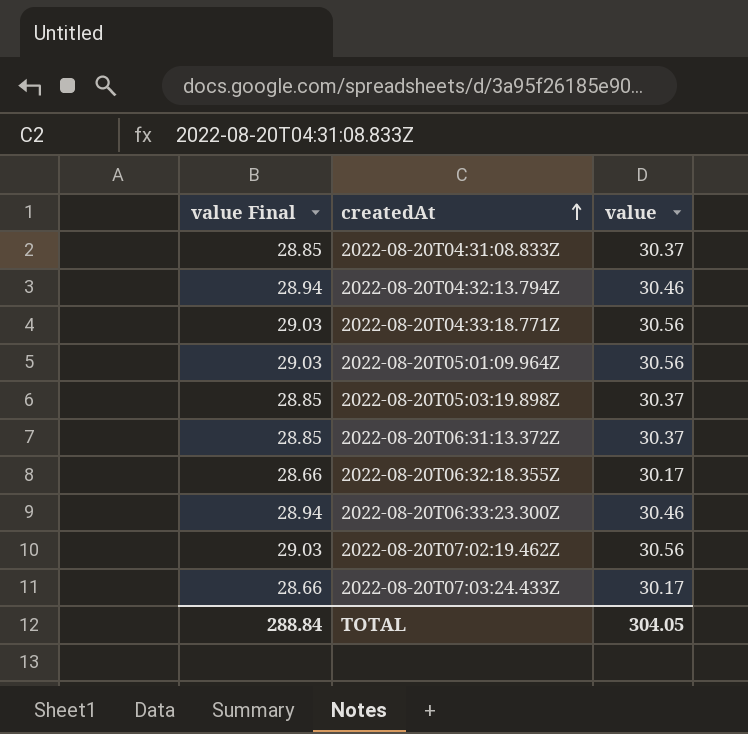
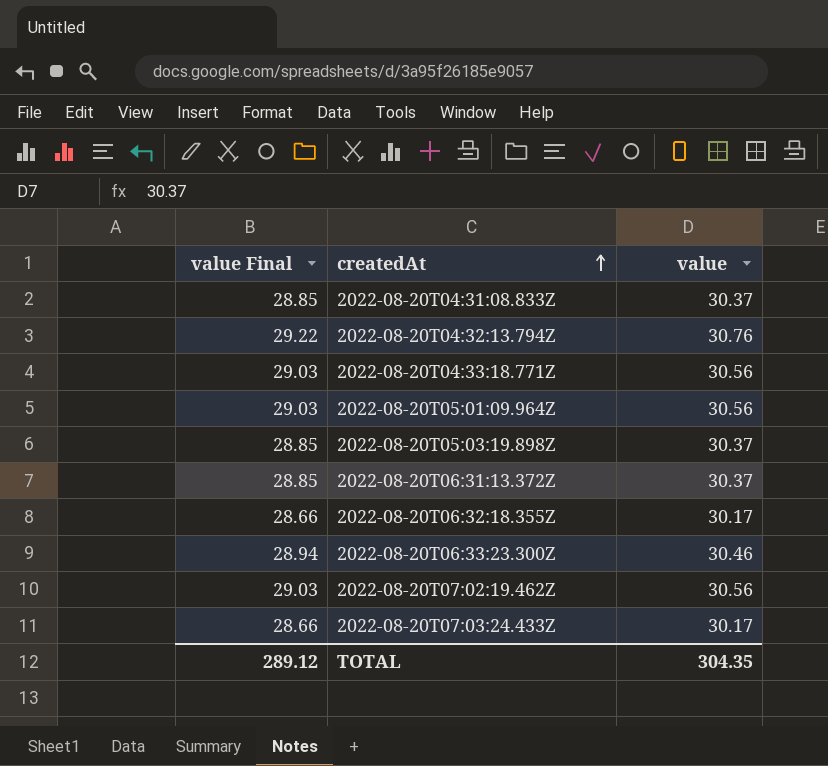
2022-08-20T04:32:13.794Z | value Final: 28.94 -> 29.22
2022-08-20T04:32:13.794Z | value: 30.46 -> 30.76
TOTAL | value Final: 288.84 -> 289.12
TOTAL | value: 304.05 -> 304.35

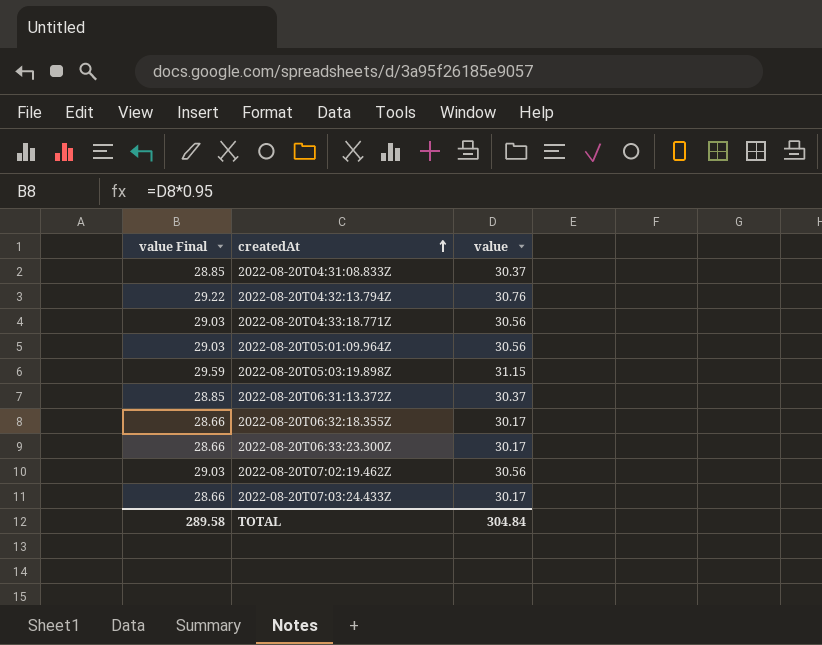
2022-08-20T05:03:19.898Z | value Final: 28.85 -> 29.59
2022-08-20T05:03:19.898Z | value: 30.37 -> 31.15
2022-08-20T06:33:23.300Z | value Final: 28.94 -> 28.66
2022-08-20T06:33:23.300Z | value: 30.46 -> 30.17
TOTAL | value Final: 289.12 -> 289.58
TOTAL | value: 304.35 -> 304.84

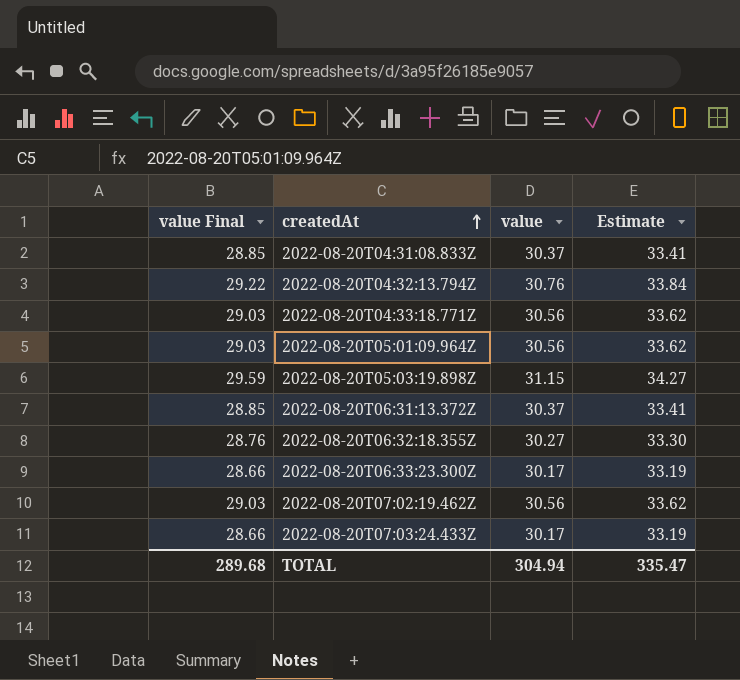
column Estimate | formula: none -> [value] * 1.1
2022-08-20T06:32:18.355Z | value Final: 28.66 -> 28.76
2022-08-20T06:32:18.355Z | value: 30.17 -> 30.27
TOTAL | value Final: 289.58 -> 289.68
TOTAL | value: 304.84 -> 304.94

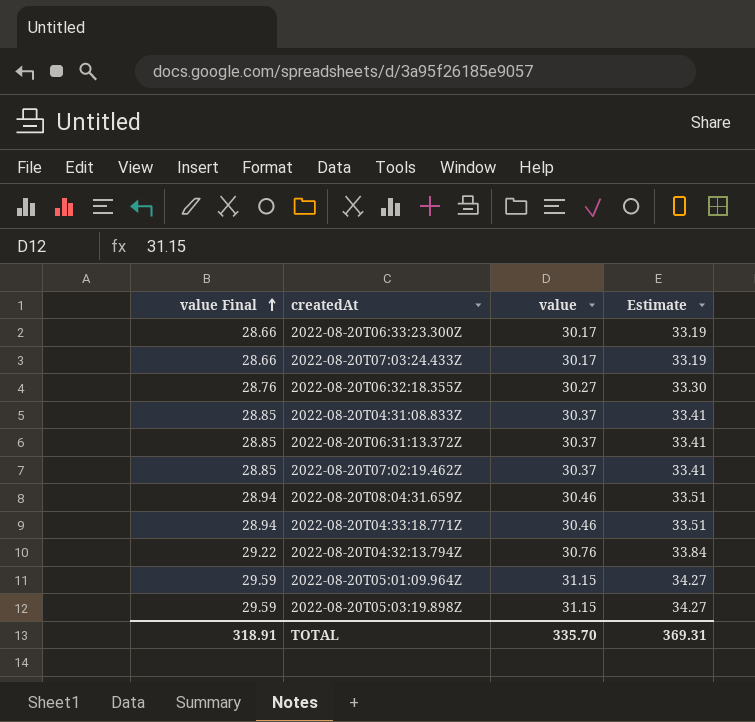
row order: createdAt ascending -> value Final ascending
2022-08-20T07:02:19.462Z | value Final: 29.03 -> 28.85
2022-08-20T07:02:19.462Z | value: 30.56 -> 30.37
2022-08-20T07:02:19.462Z | Estimate: 33.62 -> 33.41
row 2022-08-20T08:04:31.659Z: none -> 28.94 | 30.46 | 33.51
2022-08-20T04:33:18.771Z | value Final: 29.03 -> 28.94
2022-08-20T04:33:18.771Z | value: 30.56 -> 30.46
2022-08-20T04:33:18.771Z | Estimate: 33.62 -> 33.51
2022-08-20T05:01:09.964Z | value Final: 29.03 -> 29.59
2022-08-20T05:01:09.964Z | value: 30.56 -> 31.15
2022-08-20T05:01:09.964Z | Estimate: 33.62 -> 34.27
TOTAL | value Final: 289.68 -> 318.91
TOTAL | value: 304.94 -> 335.70
TOTAL | Estimate: 335.47 -> 369.31

